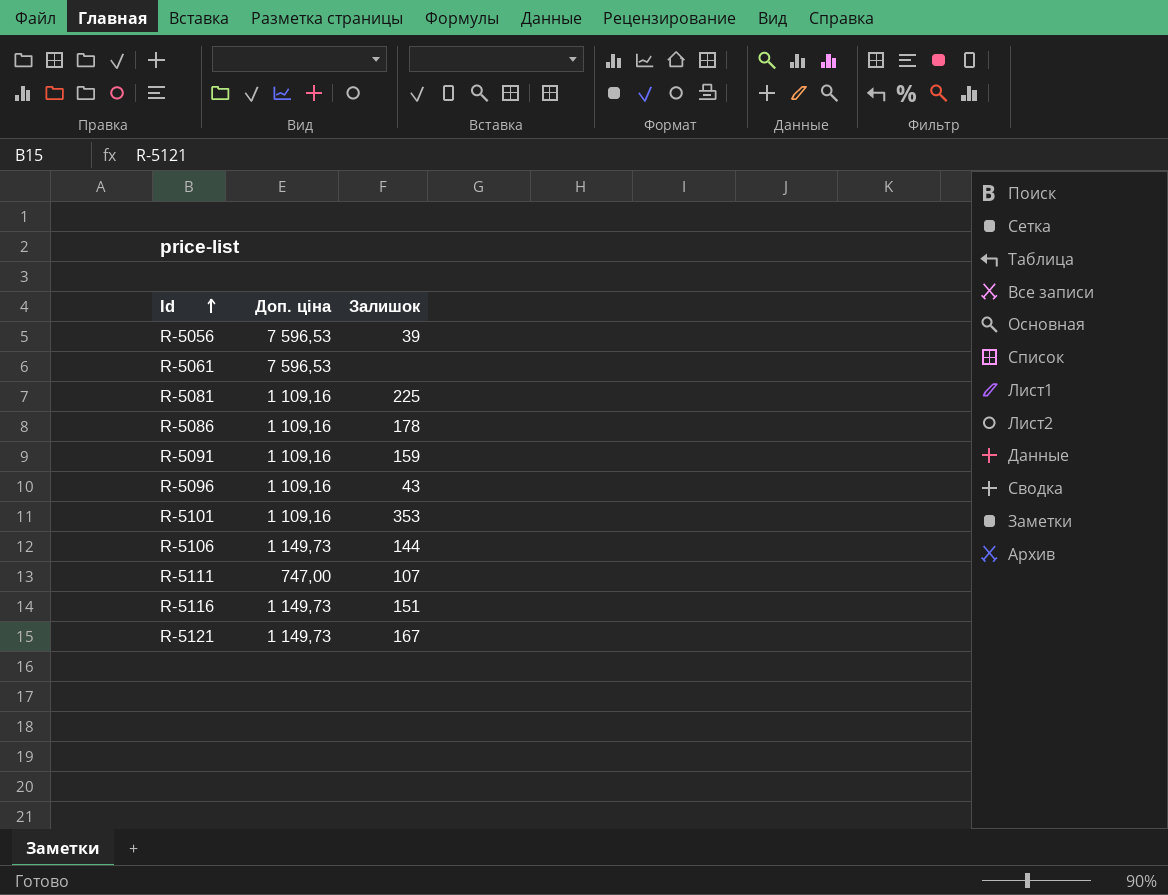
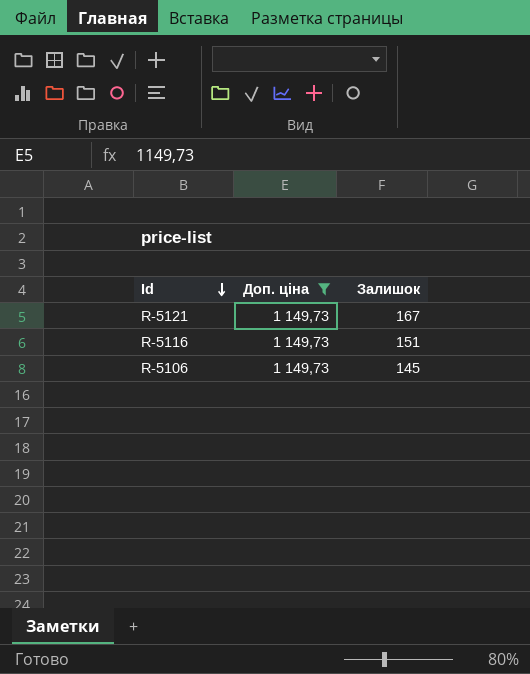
filter: none -> Доп. ціна = 1 149,73
row order: Id ascending -> Id descending
R-5106 | Залишок: 144 -> 145

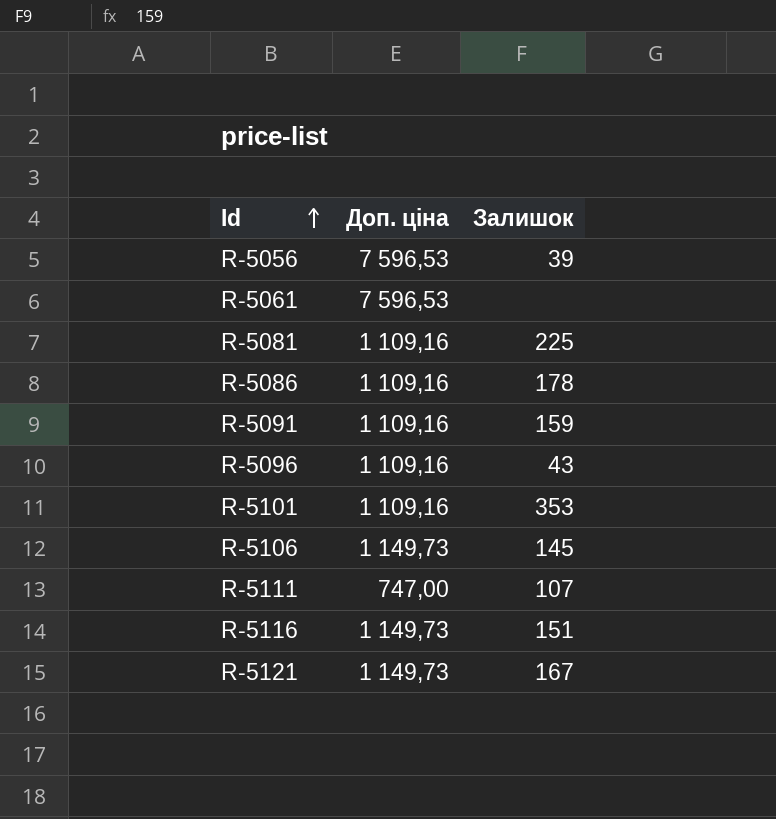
filter: Доп. ціна = 1 149,73 -> none
row order: Id descending -> Id ascending

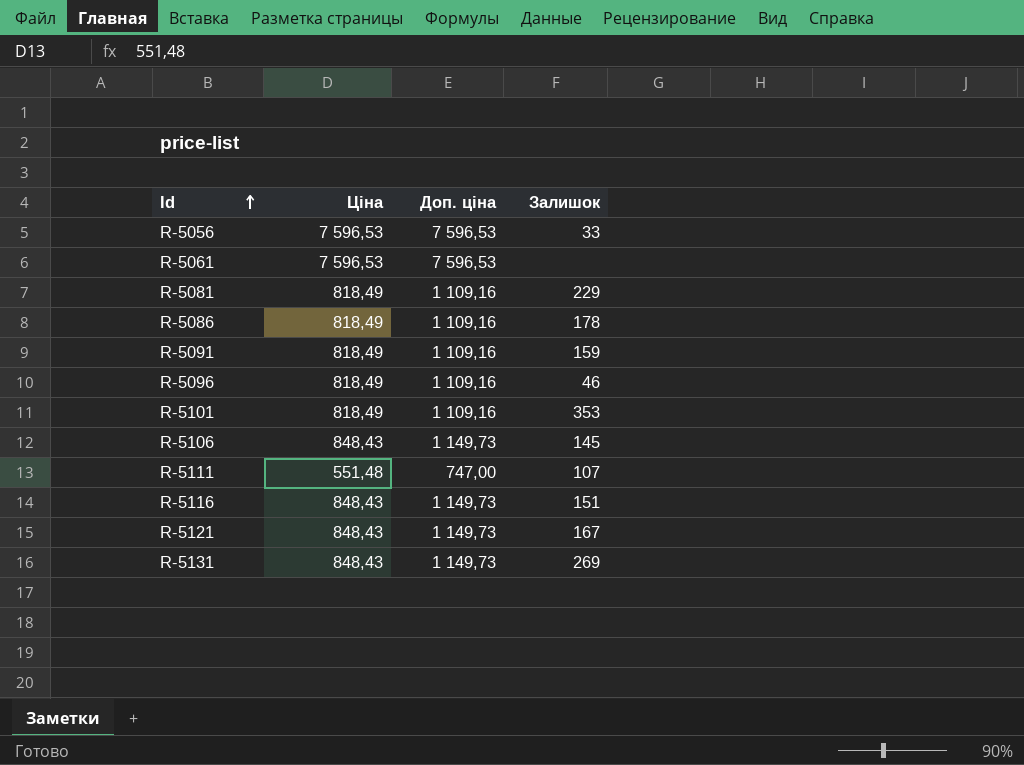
column Ціна | position: none -> 2
R-5056 | Залишок: 39 -> 33
R-5081 | Залишок: 225 -> 229
R-5096 | Залишок: 43 -> 46
row R-5131: none -> 848,43 | 1 149,73 | 269

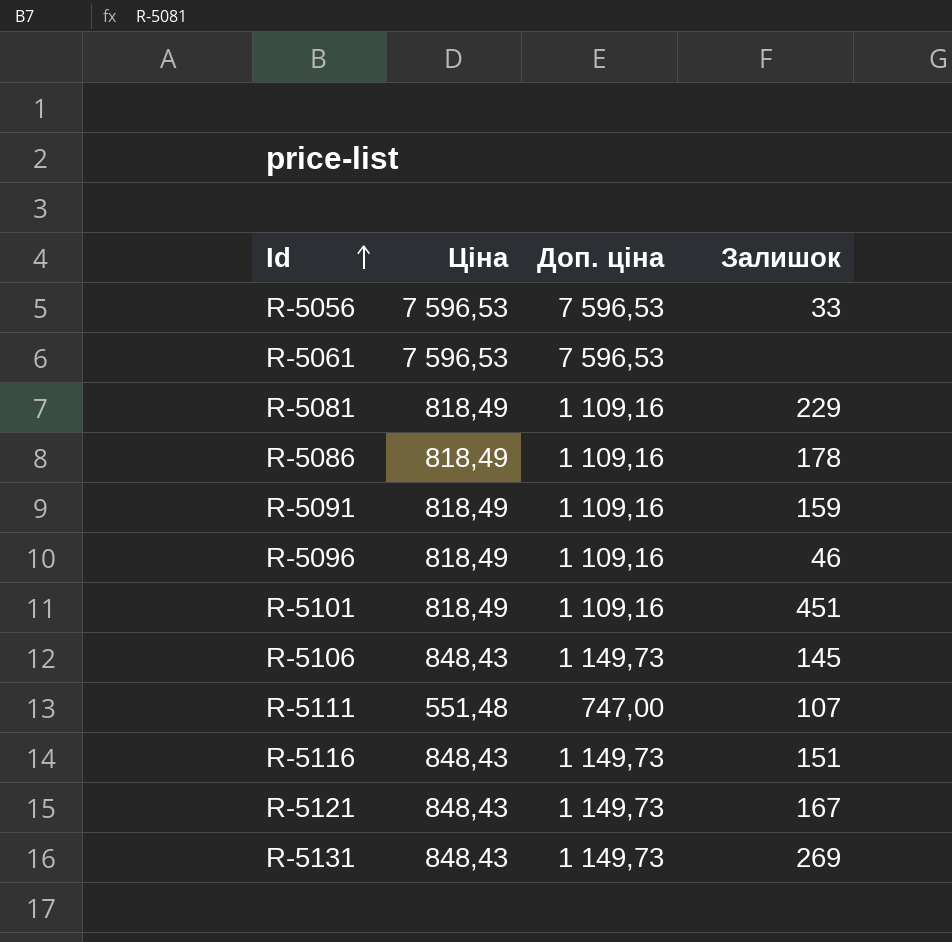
R-5101 | Залишок: 353 -> 451

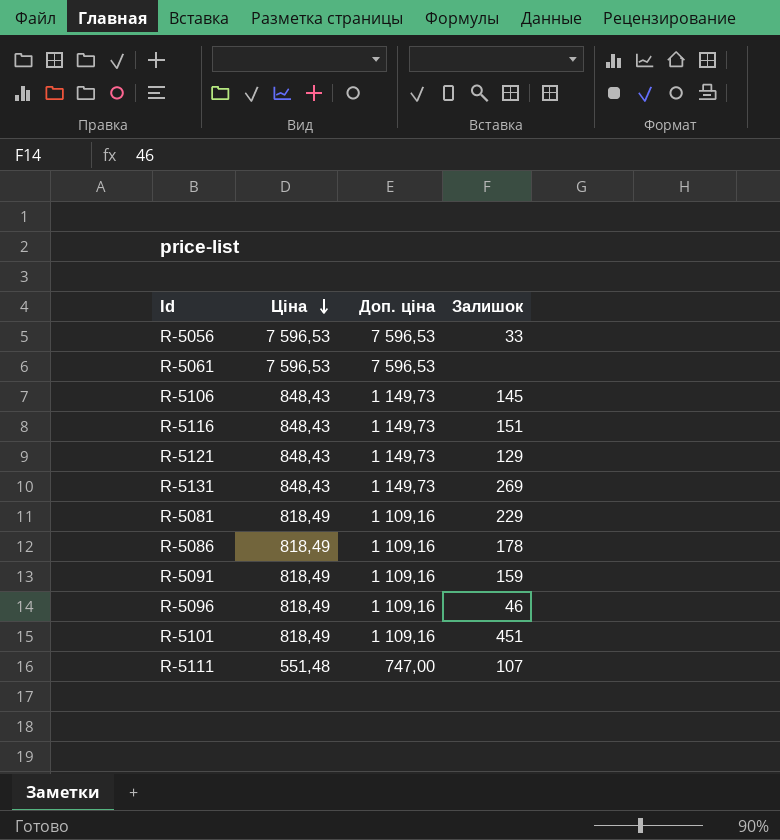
row order: Id ascending -> Ціна descending
R-5121 | Залишок: 167 -> 129

